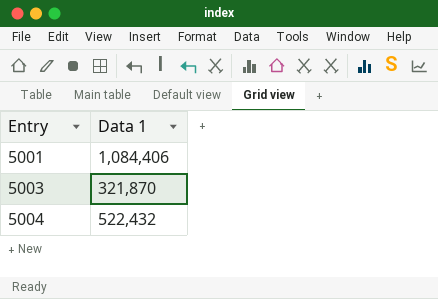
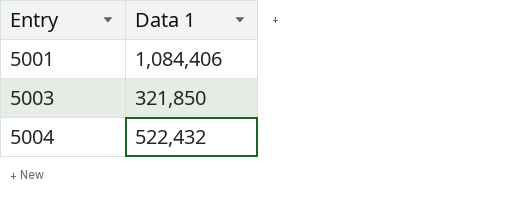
5003 | Data 1: 321,870 -> 321,850

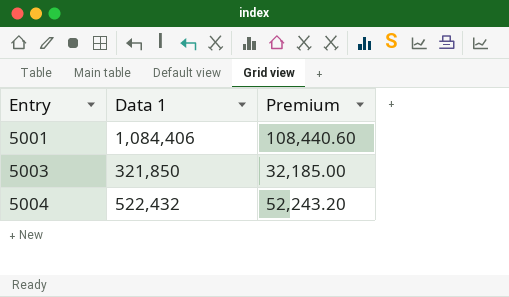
column Premium | formula: none -> [Data 1] * 0.1

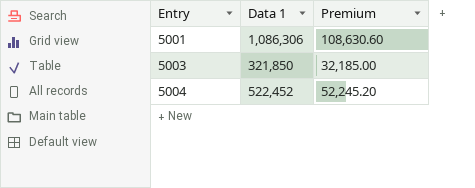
5001 | Data 1: 1,084,406 -> 1,086,306
5001 | Premium: 108,440.60 -> 108,630.60
5004 | Data 1: 522,432 -> 522,452
5004 | Premium: 52,243.20 -> 52,245.20

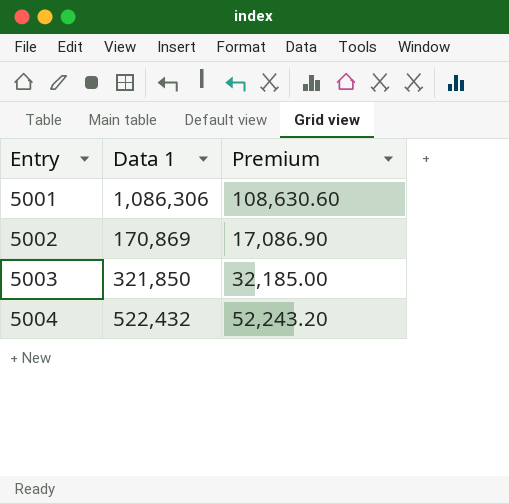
row 5002: none -> 170,869 | 17,086.90
5004 | Data 1: 522,452 -> 522,432
5004 | Premium: 52,245.20 -> 52,243.20

